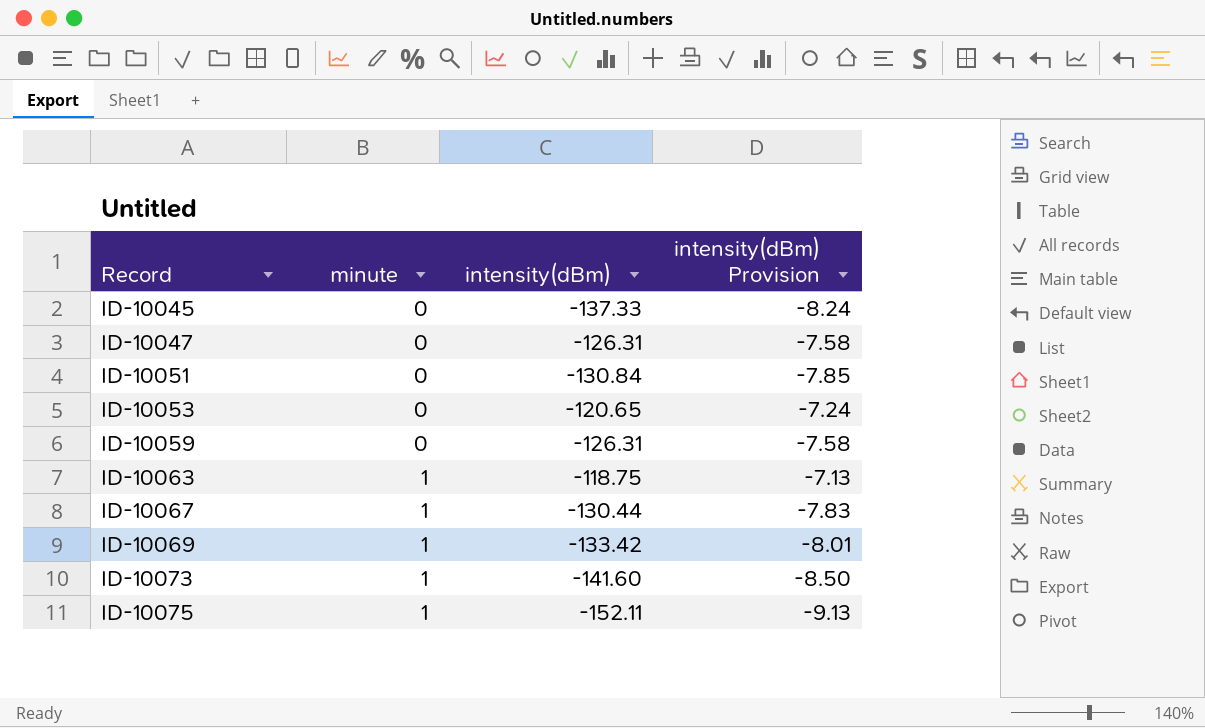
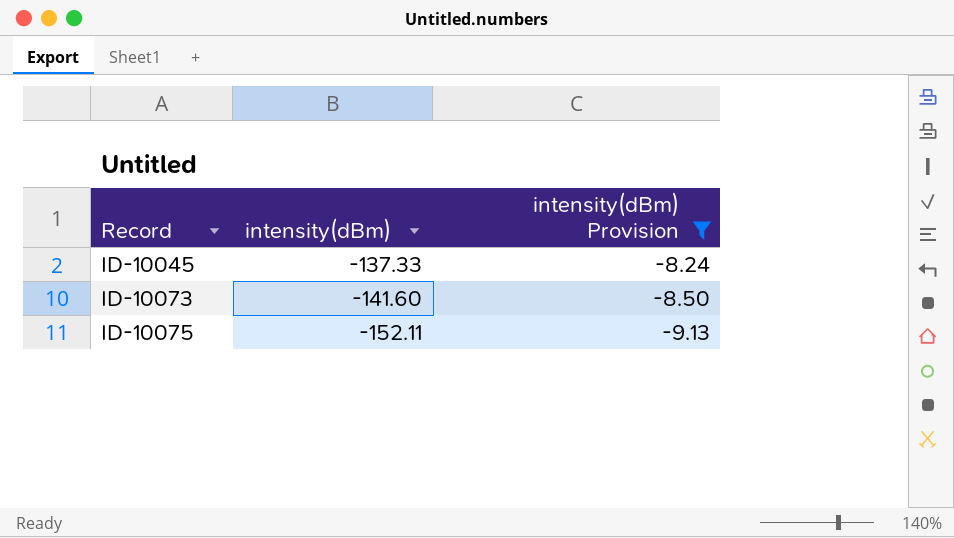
filter: none -> intensity(dBm) Provision <= -8.24
column minute | position: 2 -> none

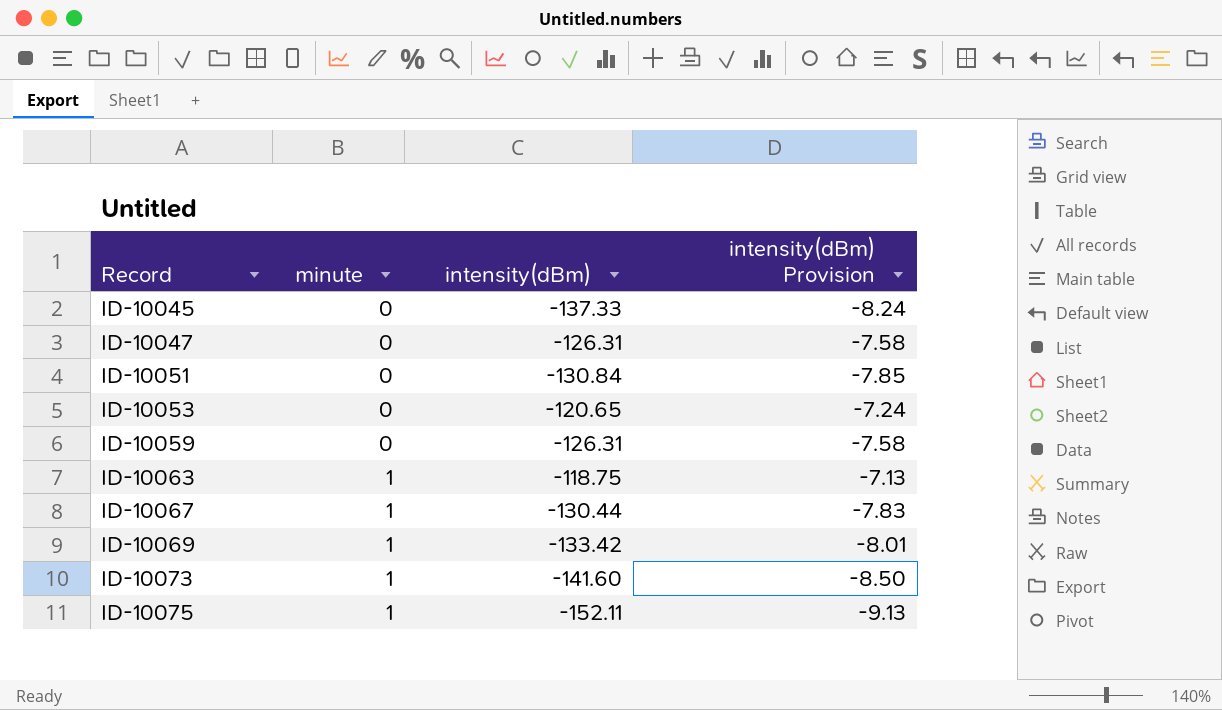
filter: intensity(dBm) Provision <= -8.24 -> none
column minute | position: none -> 2

